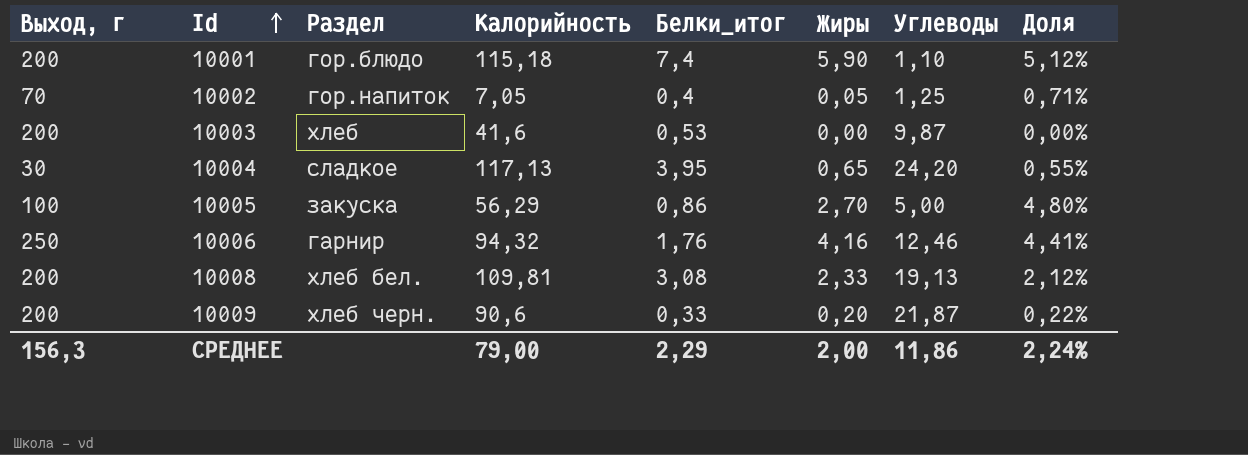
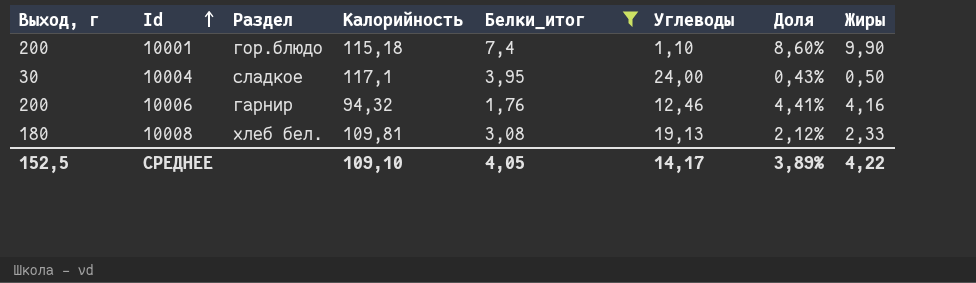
filter: none -> Белки_итог >= 1,76
column Жиры | position: 6 -> 8
10001 | Доля: 5,12% -> 8,60%
10001 | Жиры: 5,90 -> 9,90
10004 | Калорийность: 117,13 -> 117,1
10004 | Углеводы: 24,20 -> 24,00
10004 | Доля: 0,55% -> 0,43%
10004 | Жиры: 0,65 -> 0,50
10006 | Выход, г: 250 -> 200
10008 | Выход, г: 200 -> 180
СРЕДНЕЕ | Выход, г: 156,3 -> 152,5
СРЕДНЕЕ | Калорийность: 79,00 -> 109,10
СРЕДНЕЕ | Белки_итог: 2,29 -> 4,05
СРЕДНЕЕ | Углеводы: 11,86 -> 14,17
СРЕДНЕЕ | Доля: 2,24% -> 3,89%
СРЕДНЕЕ | Жиры: 2,00 -> 4,22

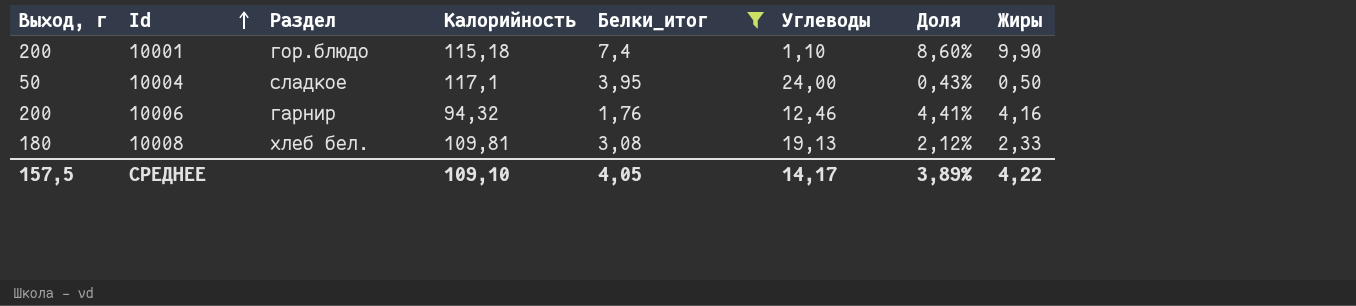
10004 | Выход, г: 30 -> 50
СРЕДНЕЕ | Выход, г: 152,5 -> 157,5

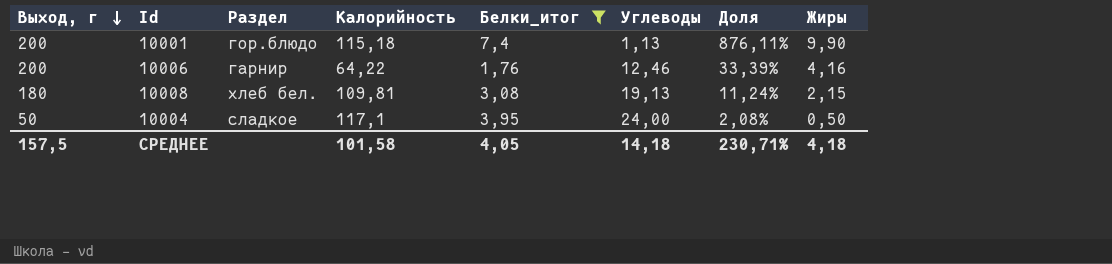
row order: Id ascending -> Выход, г descending
column Доля | formula: [Жиры] / [Калорийность] -> [Жиры] / [Углеводы]
10001 | Углеводы: 1,10 -> 1,13
10006 | Калорийность: 94,32 -> 64,22
10008 | Жиры: 2,33 -> 2,15
СРЕДНЕЕ | Калорийность: 109,10 -> 101,58
СРЕДНЕЕ | Углеводы: 14,17 -> 14,18
СРЕДНЕЕ | Доля: 3,89% -> 230,71%
СРЕДНЕЕ | Жиры: 4,22 -> 4,18

